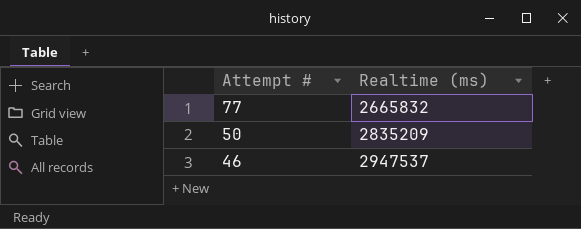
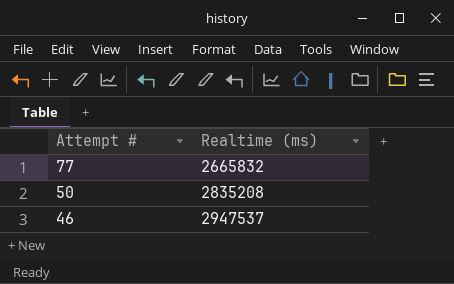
50 | Realtime (ms): 2835209 -> 2835208

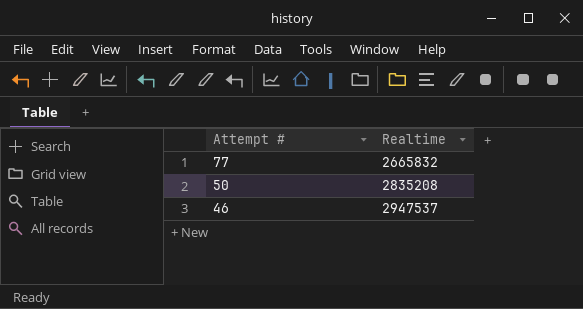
column name: Realtime (ms) -> Realtime

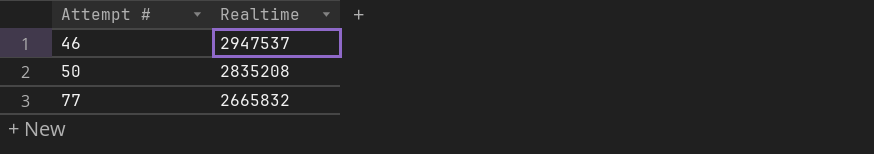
row order: Attempt # descending -> Attempt # ascending

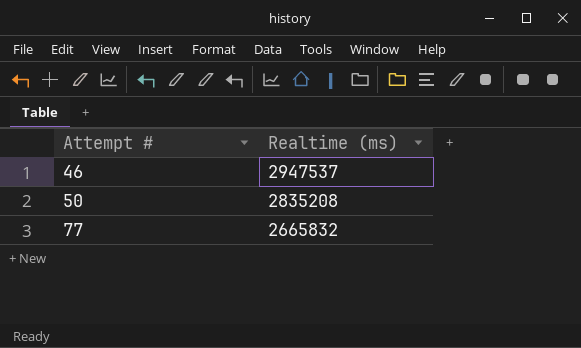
column name: Realtime -> Realtime (ms)

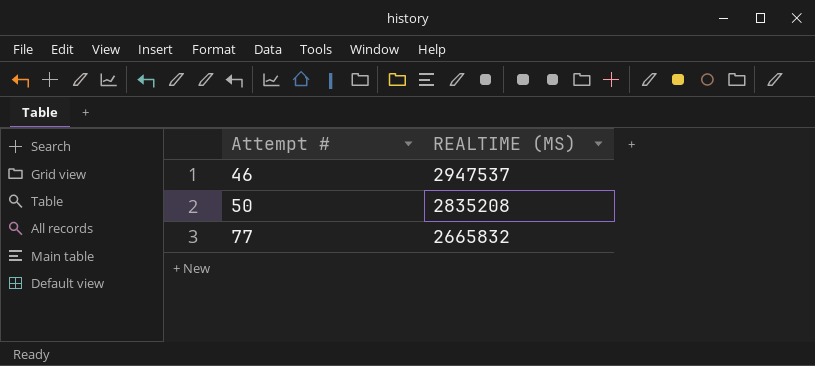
column name: Realtime (ms) -> REALTIME (MS)

